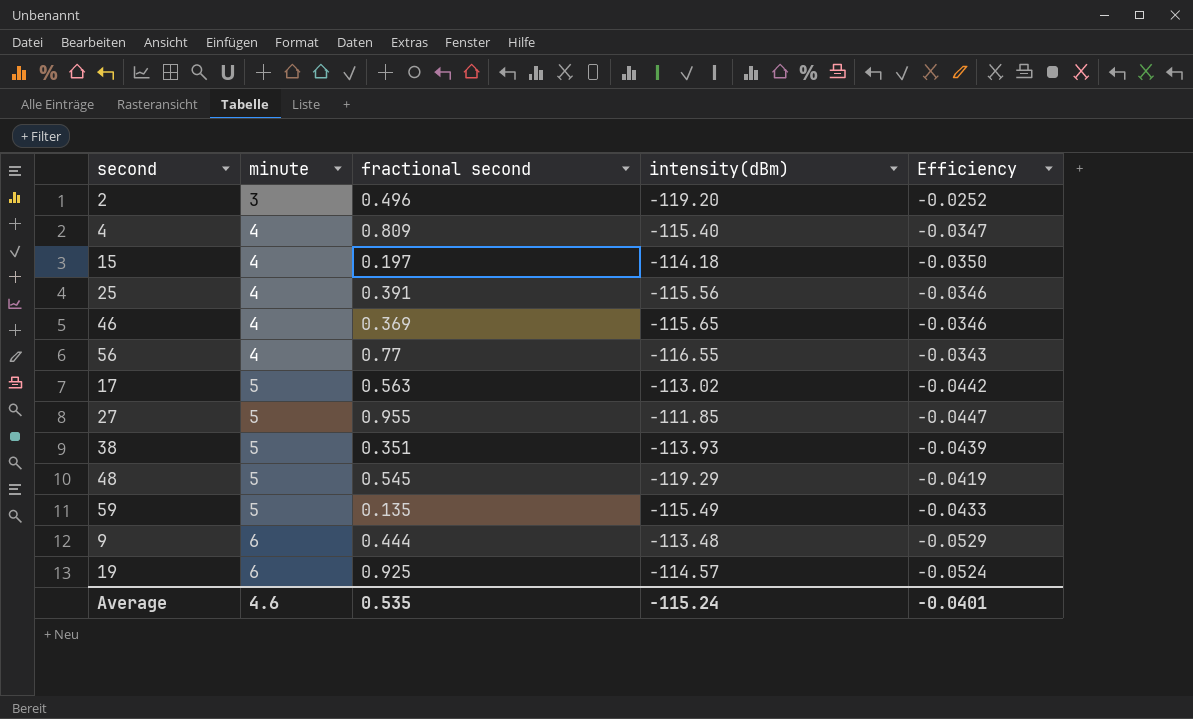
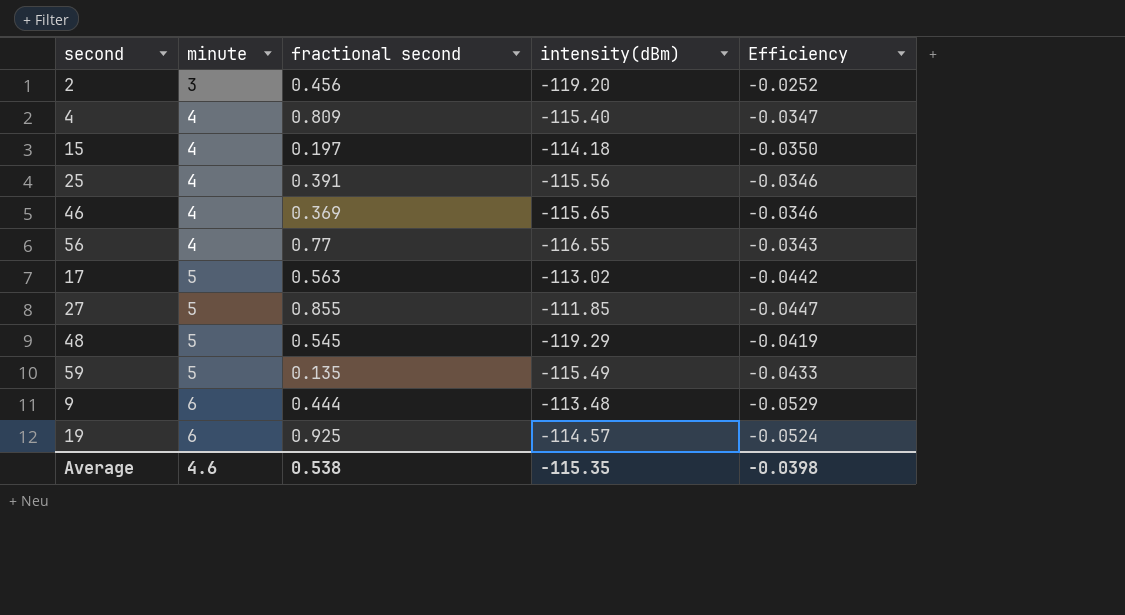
row 38: 5 | 0.351 | -113.93 | -0.0439 -> none
2 | fractional second: 0.496 -> 0.456
27 | fractional second: 0.955 -> 0.855
Average | fractional second: 0.535 -> 0.538
Average | intensity(dBm): -115.24 -> -115.35
Average | Efficiency: -0.0401 -> -0.0398

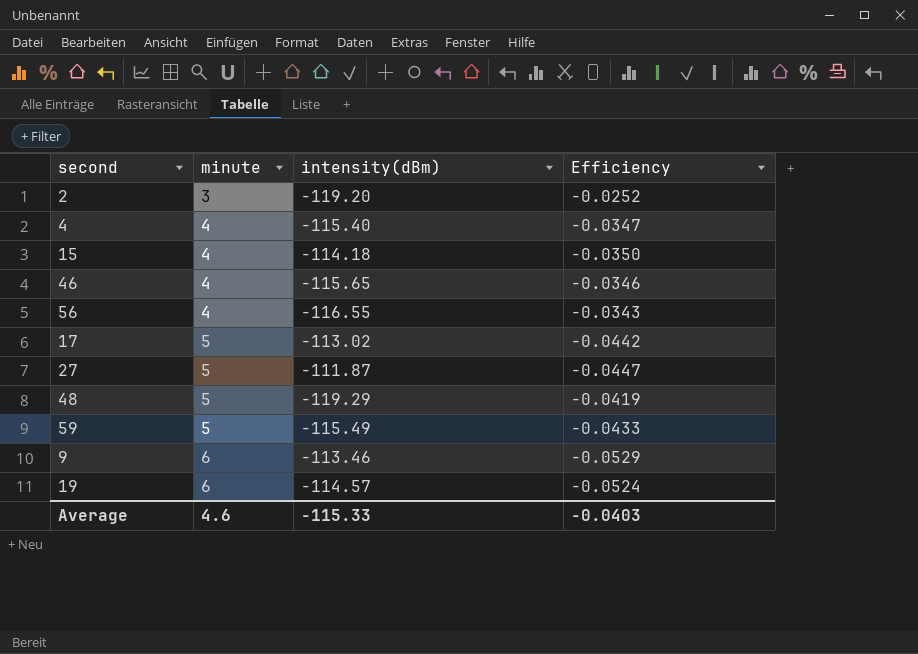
column fractional second | position: 3 -> none
row 25: 4 | 0.391 | -115.56 | -0.0346 -> none
27 | intensity(dBm): -111.85 -> -111.87
9 | intensity(dBm): -113.48 -> -113.46
Average | intensity(dBm): -115.35 -> -115.33
Average | Efficiency: -0.0398 -> -0.0403

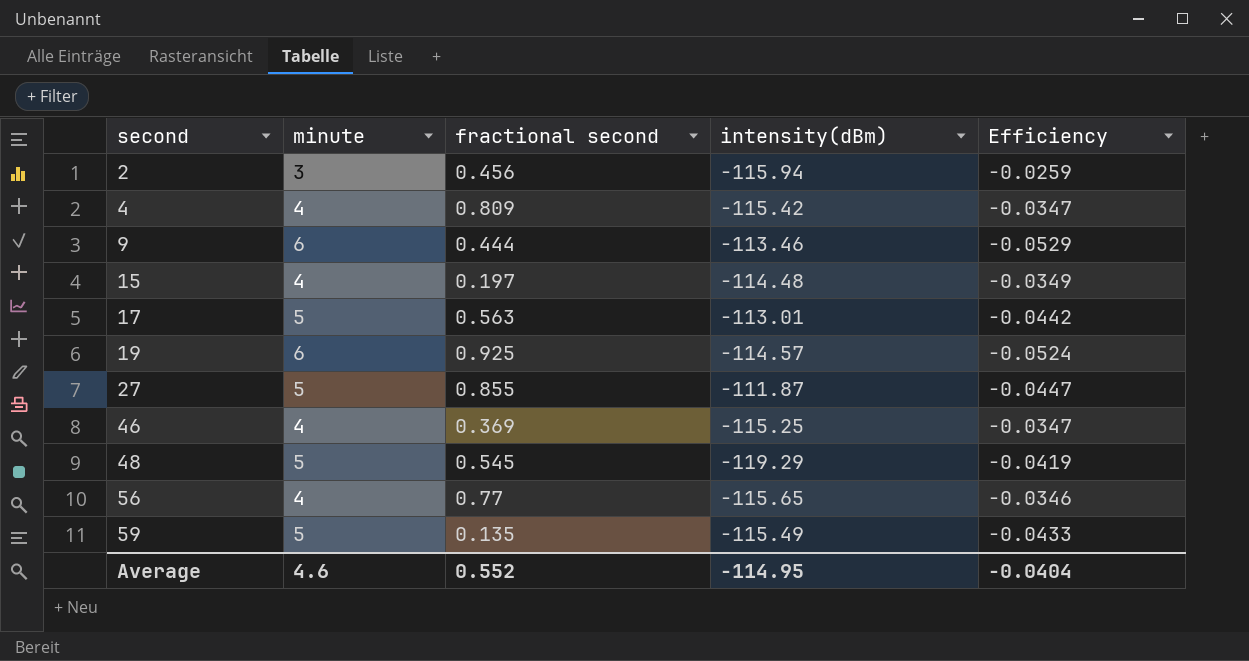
row order: minute ascending -> second ascending
column fractional second | position: none -> 3
2 | intensity(dBm): -119.20 -> -115.94
2 | Efficiency: -0.0252 -> -0.0259
4 | intensity(dBm): -115.40 -> -115.42
15 | intensity(dBm): -114.18 -> -114.48
15 | Efficiency: -0.0350 -> -0.0349
17 | intensity(dBm): -113.02 -> -113.01
46 | intensity(dBm): -115.65 -> -115.25
46 | Efficiency: -0.0346 -> -0.0347
56 | intensity(dBm): -116.55 -> -115.65
56 | Efficiency: -0.0343 -> -0.0346
Average | intensity(dBm): -115.33 -> -114.95
Average | Efficiency: -0.0403 -> -0.0404

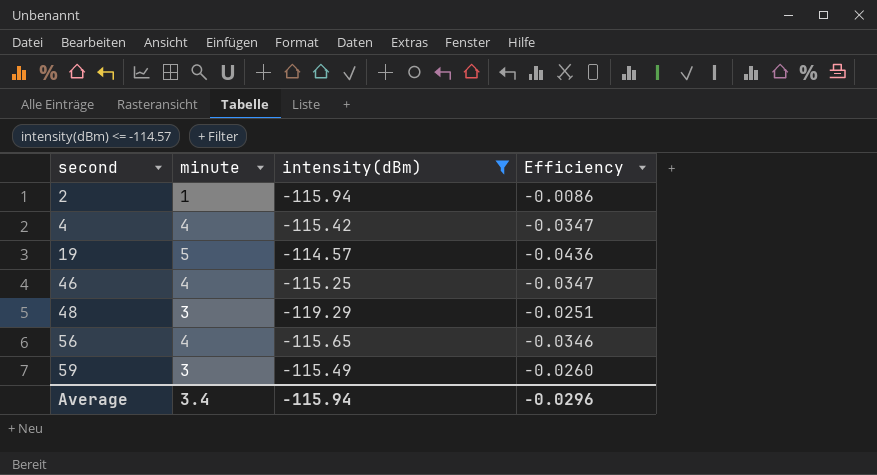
filter: none -> intensity(dBm) <= -114.57
column fractional second | position: 3 -> none
2 | minute: 3 -> 1
2 | Efficiency: -0.0259 -> -0.0086
19 | minute: 6 -> 5
19 | Efficiency: -0.0524 -> -0.0436
48 | minute: 5 -> 3
48 | Efficiency: -0.0419 -> -0.0251
59 | minute: 5 -> 3
59 | Efficiency: -0.0433 -> -0.0260
Average | minute: 4.6 -> 3.4
Average | intensity(dBm): -114.95 -> -115.94
Average | Efficiency: -0.0404 -> -0.0296

